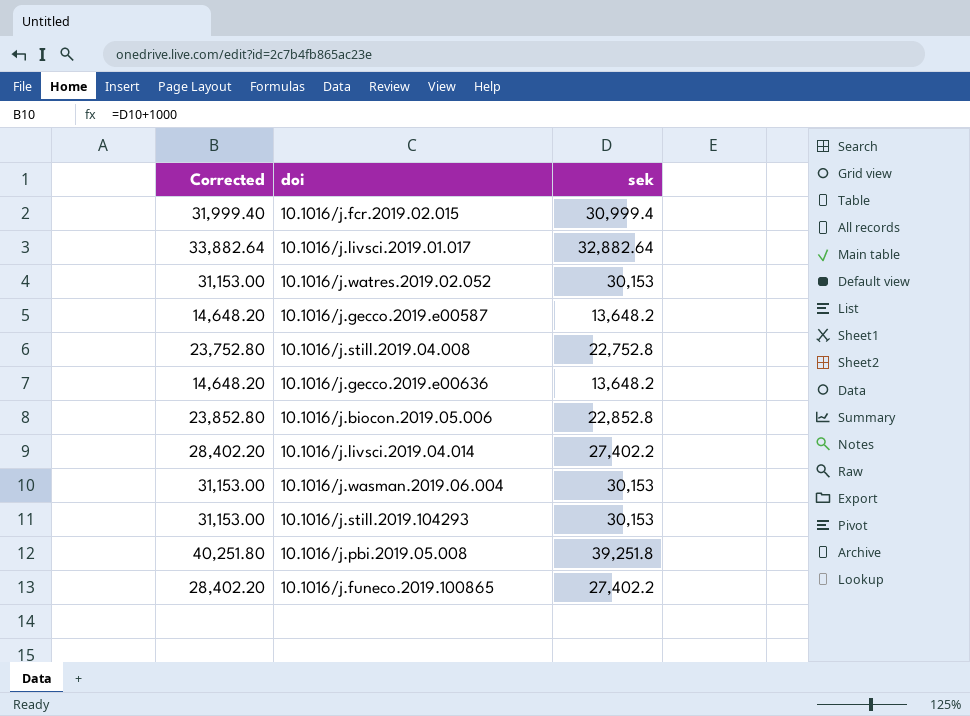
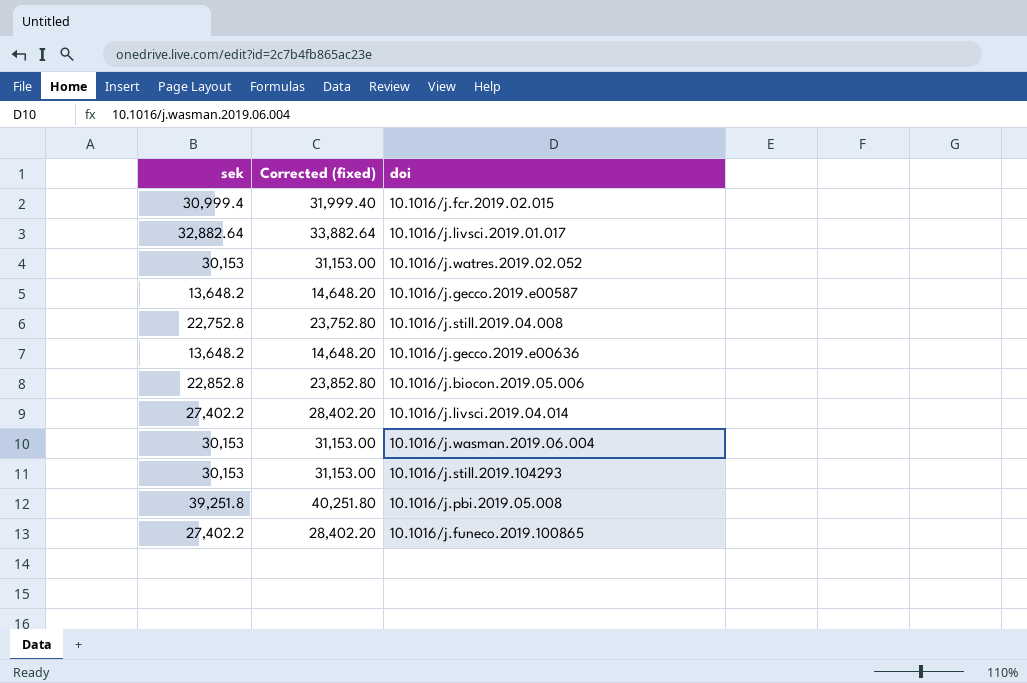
column sek | position: 3 -> 1
column name: Corrected -> Corrected (fixed)

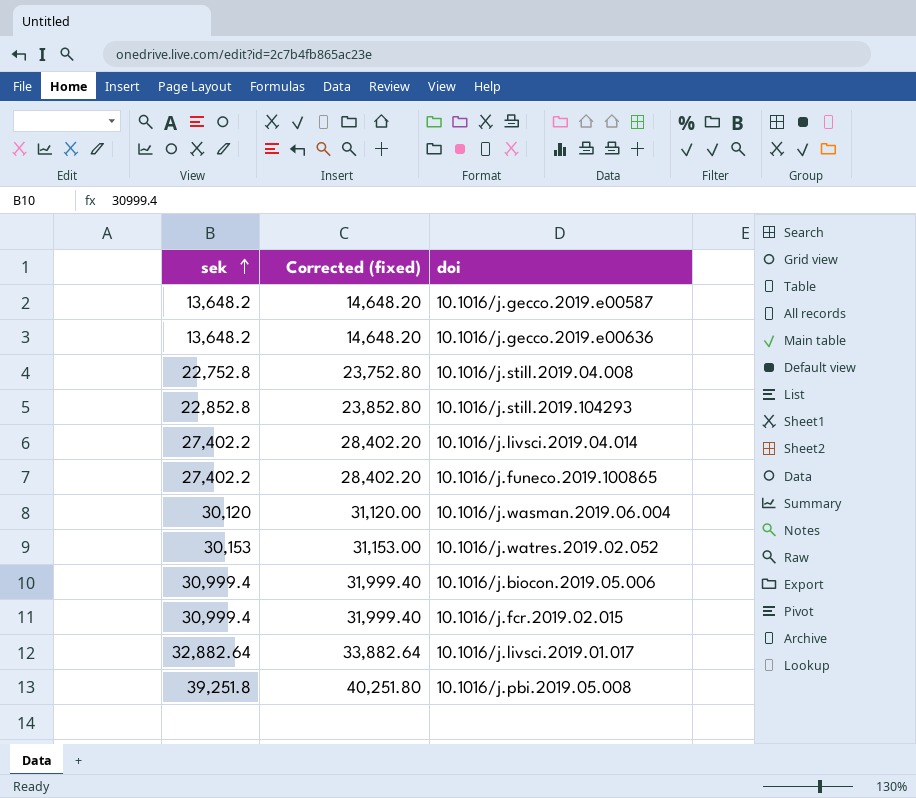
row order: none -> sek ascending
10.1016/j.still.2019.104293 | sek: 30,153 -> 22,852.8
10.1016/j.still.2019.104293 | Corrected (fixed): 31,153.00 -> 23,852.80
10.1016/j.wasman.2019.06.004 | sek: 30,153 -> 30,120
10.1016/j.wasman.2019.06.004 | Corrected (fixed): 31,153.00 -> 31,120.00
10.1016/j.biocon.2019.05.006 | sek: 22,852.8 -> 30,999.4
10.1016/j.biocon.2019.05.006 | Corrected (fixed): 23,852.80 -> 31,999.40

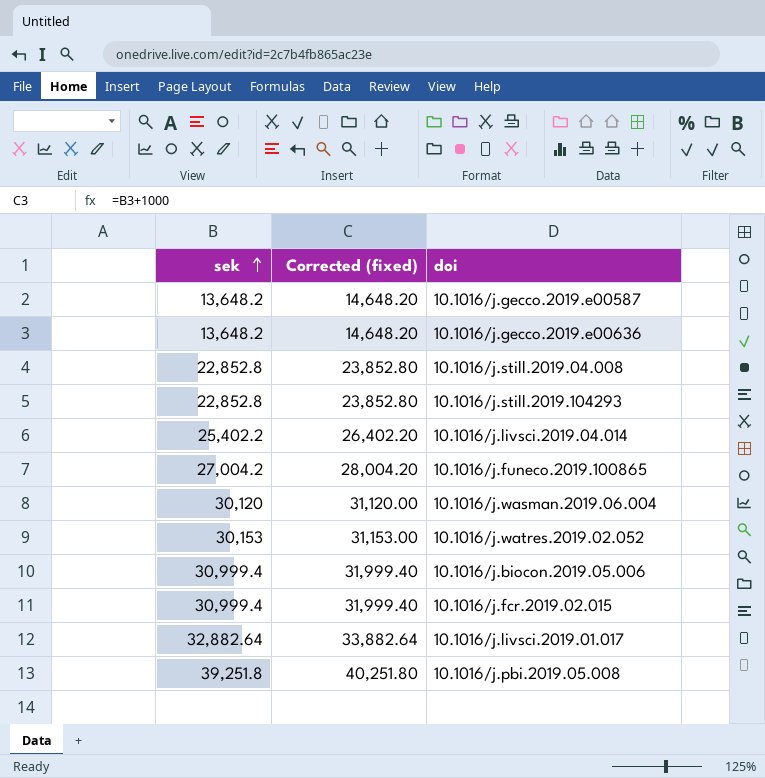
10.1016/j.still.2019.04.008 | sek: 22,752.8 -> 22,852.8
10.1016/j.still.2019.04.008 | Corrected (fixed): 23,752.80 -> 23,852.80
10.1016/j.livsci.2019.04.014 | sek: 27,402.2 -> 25,402.2
10.1016/j.livsci.2019.04.014 | Corrected (fixed): 28,402.20 -> 26,402.20
10.1016/j.funeco.2019.100865 | sek: 27,402.2 -> 27,004.2
10.1016/j.funeco.2019.100865 | Corrected (fixed): 28,402.20 -> 28,004.20

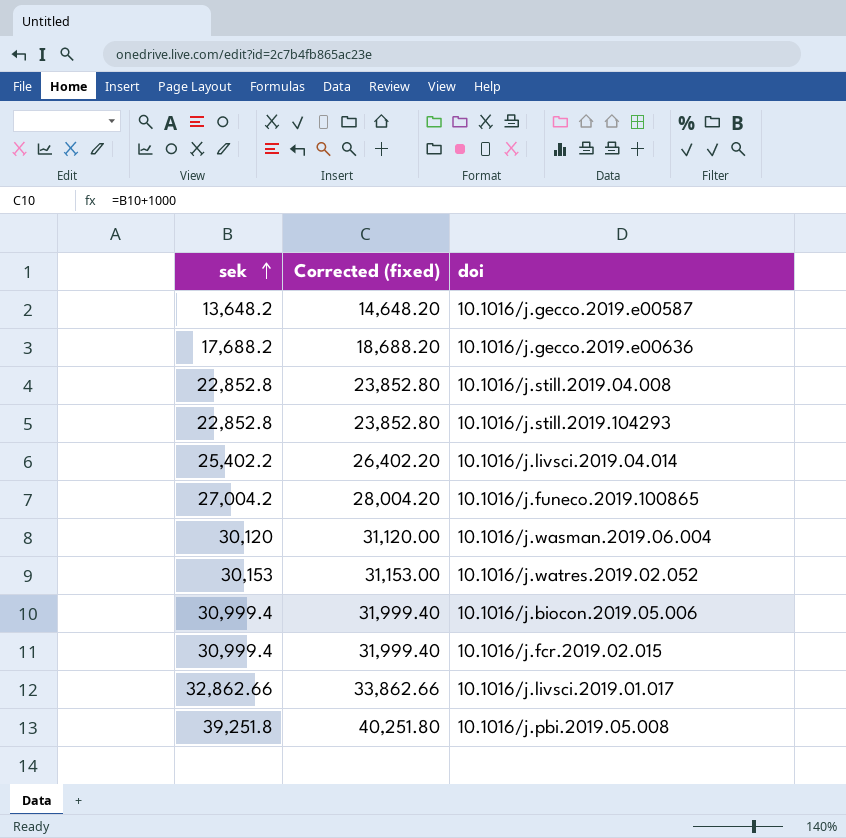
10.1016/j.gecco.2019.e00636 | sek: 13,648.2 -> 17,688.2
10.1016/j.gecco.2019.e00636 | Corrected (fixed): 14,648.20 -> 18,688.20
10.1016/j.livsci.2019.01.017 | sek: 32,882.64 -> 32,862.66
10.1016/j.livsci.2019.01.017 | Corrected (fixed): 33,882.64 -> 33,862.66

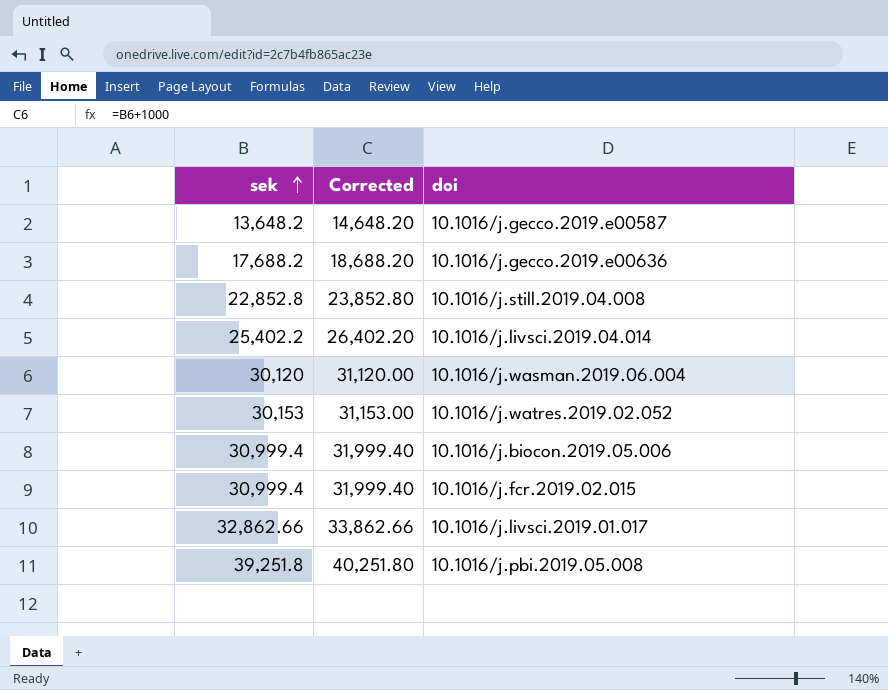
column name: Corrected (fixed) -> Corrected
row 10.1016/j.still.2019.104293: 22,852.8 | 23,852.80 -> none
row 10.1016/j.funeco.2019.100865: 27,004.2 | 28,004.20 -> none

